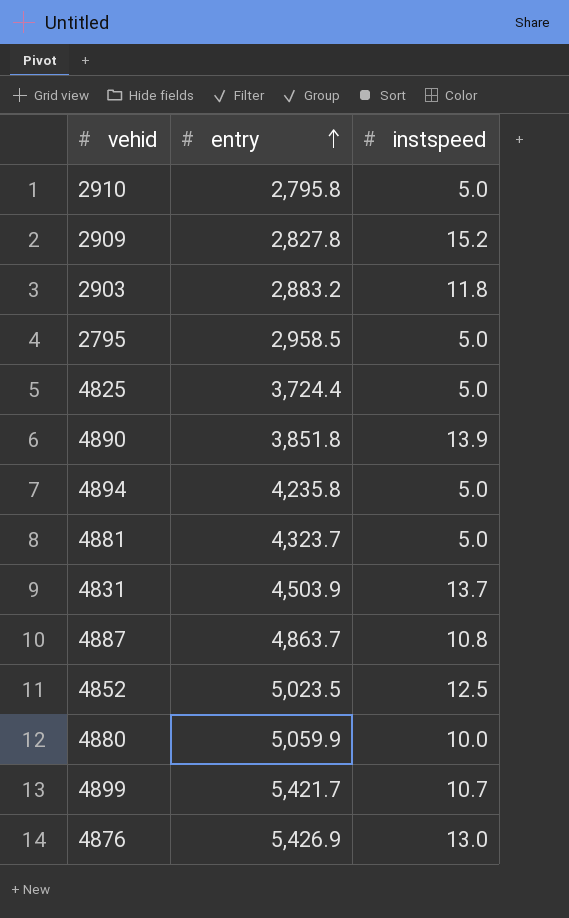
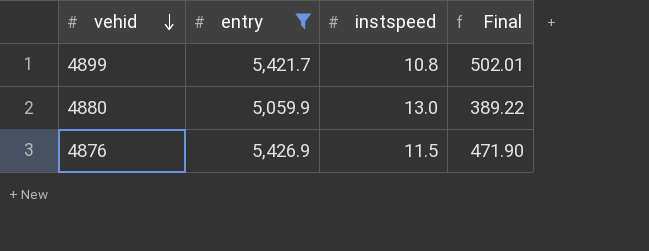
filter: none -> entry >= 5,059.9
row order: entry ascending -> vehid descending
column Final | formula: none -> [entry] / [instspeed]
4899 | instspeed: 10.7 -> 10.8
4880 | instspeed: 10.0 -> 13.0
4876 | instspeed: 13.0 -> 11.5

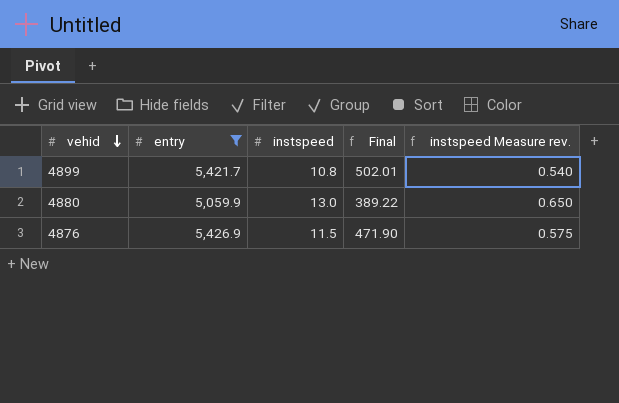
column instspeed Measure rev. | formula: none -> [instspeed] * 0.05

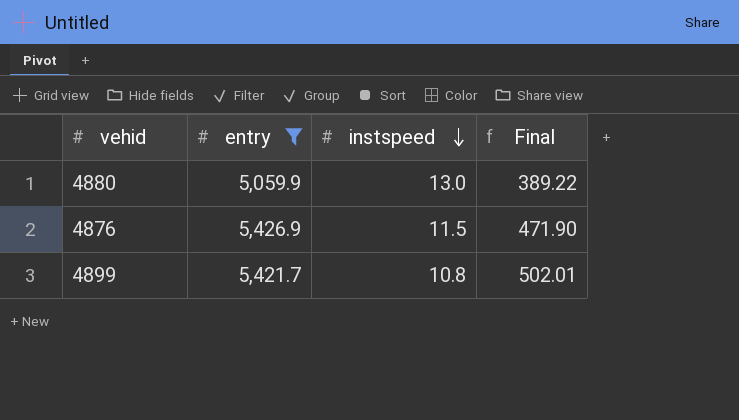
row order: vehid descending -> instspeed descending
column instspeed Measure rev. | formula: [instspeed] * 0.05 -> none

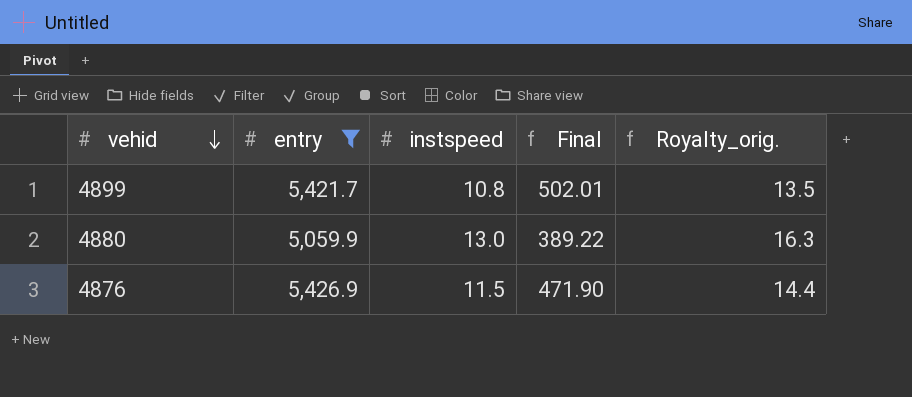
row order: instspeed descending -> vehid descending
column Royalty_orig. | formula: none -> [instspeed] * 1.25

